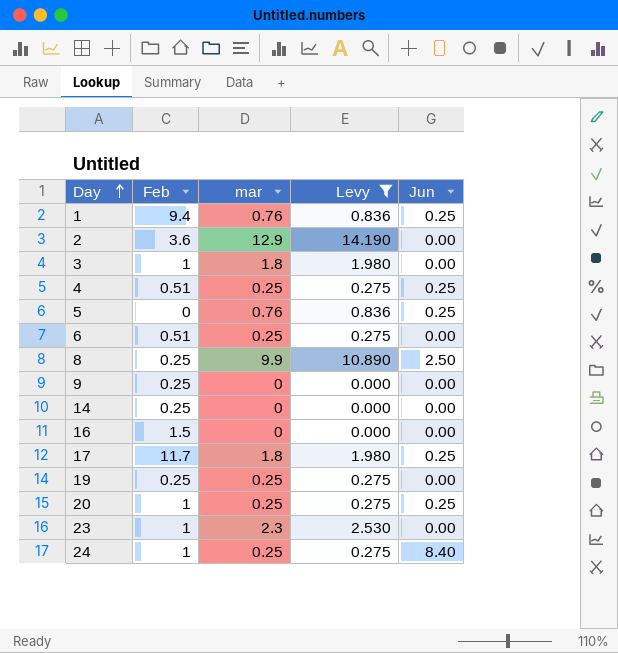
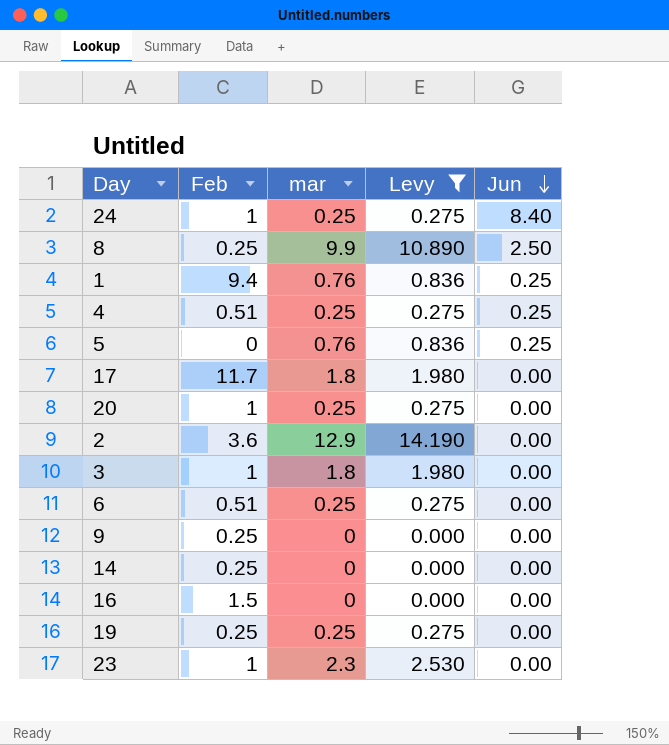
row order: Day ascending -> Jun descending
17 | Jun: 0.25 -> 0.00
20 | Jun: 0.25 -> 0.00

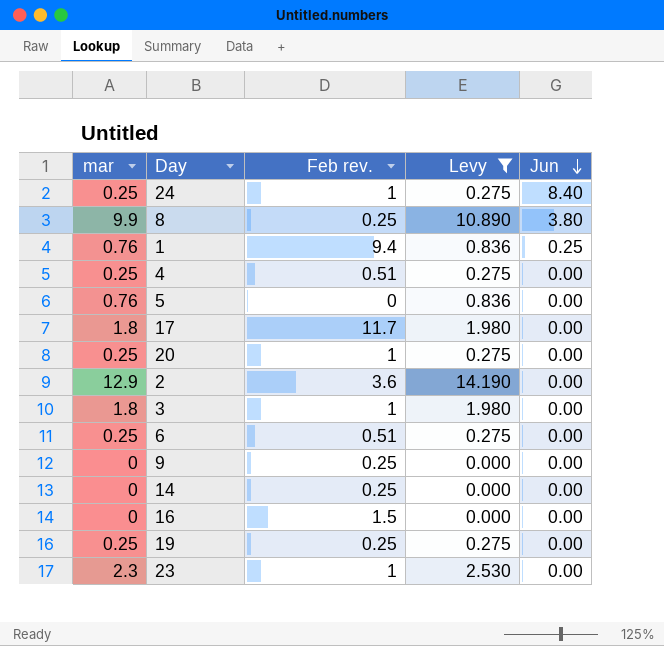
column mar | position: 3 -> 1
column name: Feb -> Feb rev.
8 | Jun: 2.50 -> 3.80
4 | Jun: 0.25 -> 0.00
5 | Jun: 0.25 -> 0.00

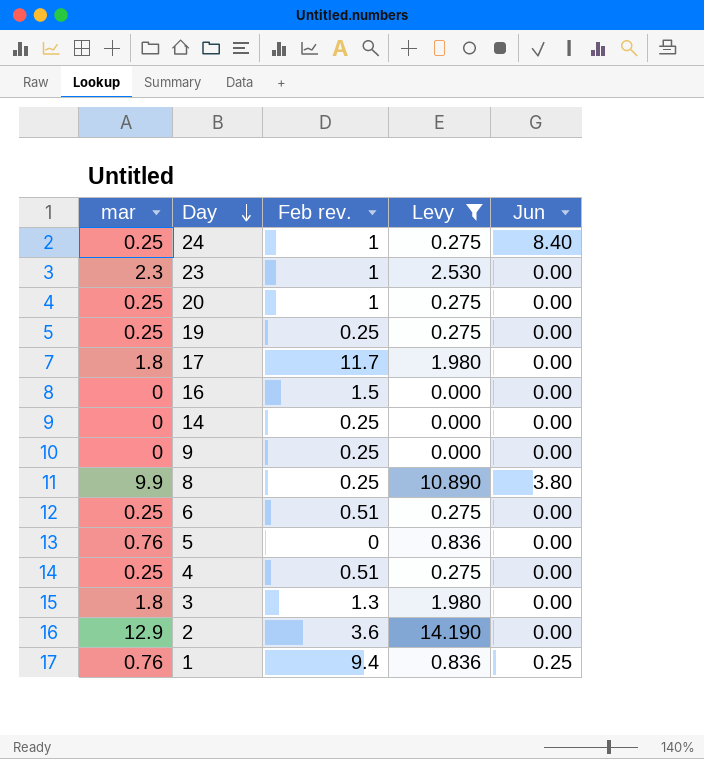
row order: Jun descending -> Day descending
3 | Feb rev.: 1 -> 1.3

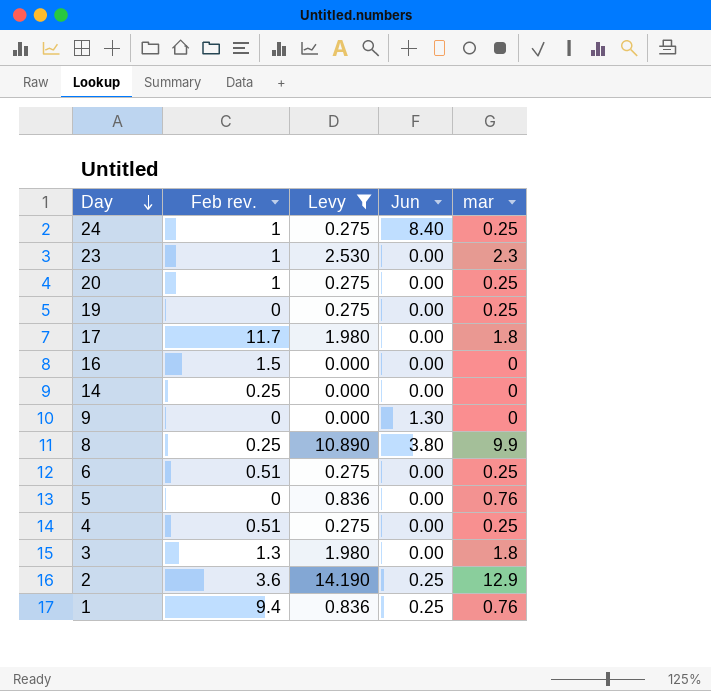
column mar | position: 1 -> 5
19 | Feb rev.: 0.25 -> 0
9 | Feb rev.: 0.25 -> 0
9 | Jun: 0.00 -> 1.30
2 | Jun: 0.00 -> 0.25

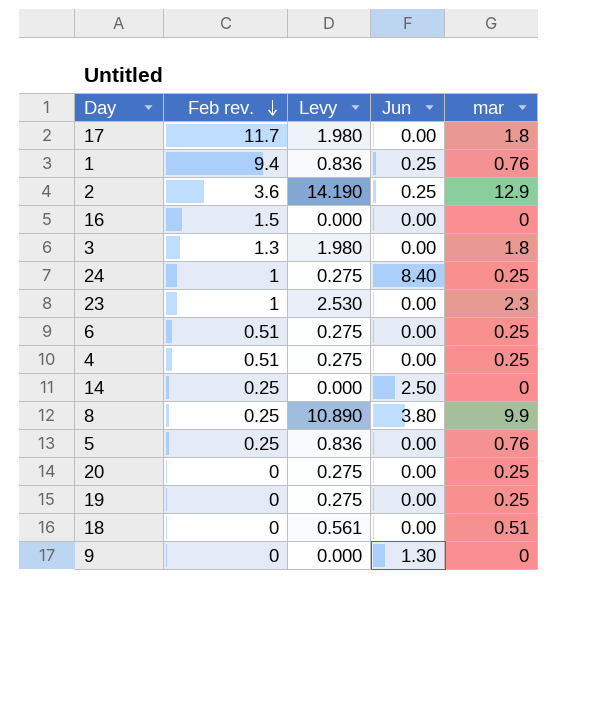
filter: Levy != 0.561 -> none
row order: Day descending -> Feb rev. descending
14 | Jun: 0.00 -> 2.50
5 | Feb rev.: 0 -> 0.25
20 | Feb rev.: 1 -> 0

